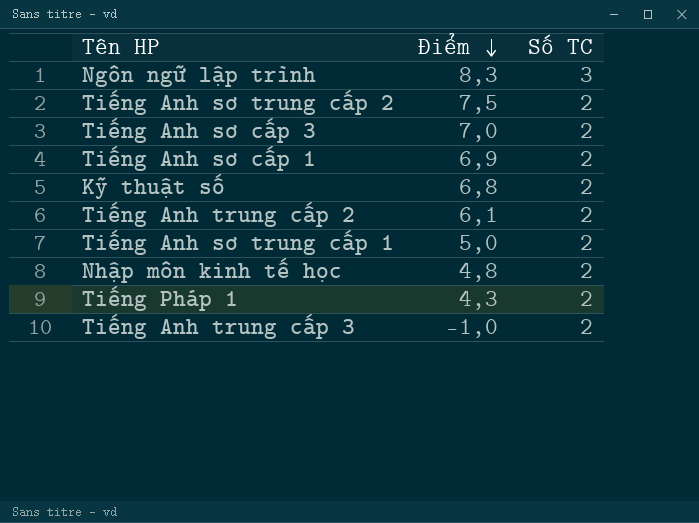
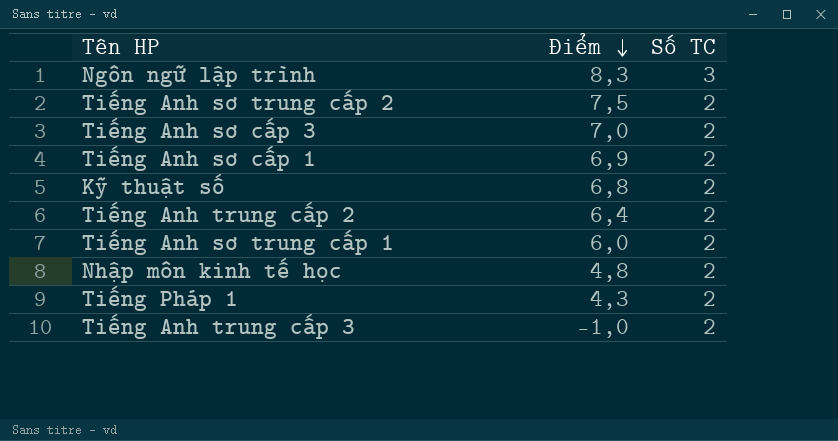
Tiếng Anh trung cấp 2 | Điểm: 6,1 -> 6,4
Tiếng Anh sơ trung cấp 1 | Điểm: 5,0 -> 6,0

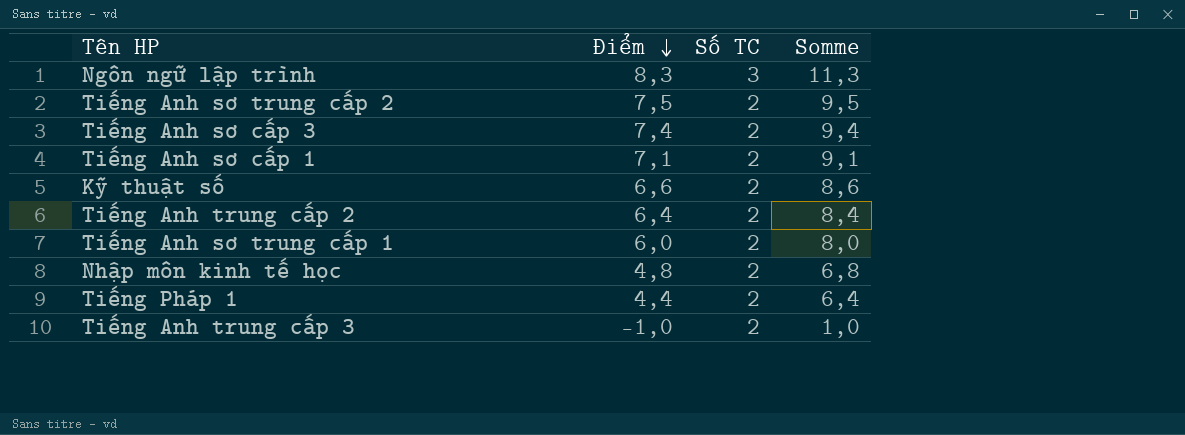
column Somme | formula: none -> [Điểm] + [Số TC]
Tiếng Anh sơ cấp 3 | Điểm: 7,0 -> 7,4
Tiếng Anh sơ cấp 1 | Điểm: 6,9 -> 7,1
Kỹ thuật số | Điểm: 6,8 -> 6,6
Tiếng Pháp 1 | Điểm: 4,3 -> 4,4

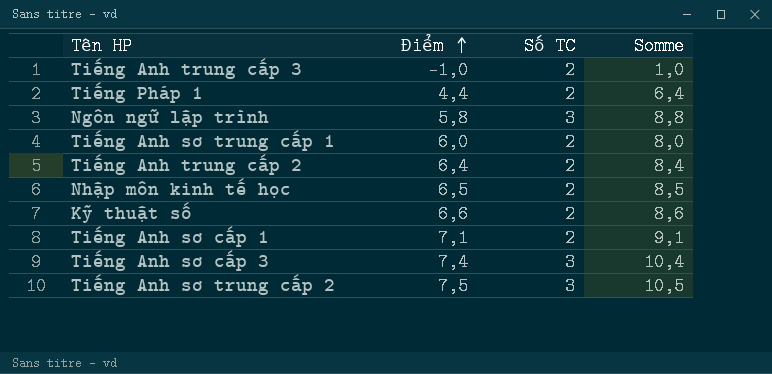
row order: Điểm descending -> Điểm ascending
Ngôn ngữ lập trình | Điểm: 8,3 -> 5,8
Ngôn ngữ lập trình | Somme: 11,3 -> 8,8
Nhập môn kinh tế học | Điểm: 4,8 -> 6,5
Nhập môn kinh tế học | Somme: 6,8 -> 8,5
Tiếng Anh sơ cấp 3 | Số TC: 2 -> 3
Tiếng Anh sơ cấp 3 | Somme: 9,4 -> 10,4
Tiếng Anh sơ trung cấp 2 | Số TC: 2 -> 3
Tiếng Anh sơ trung cấp 2 | Somme: 9,5 -> 10,5

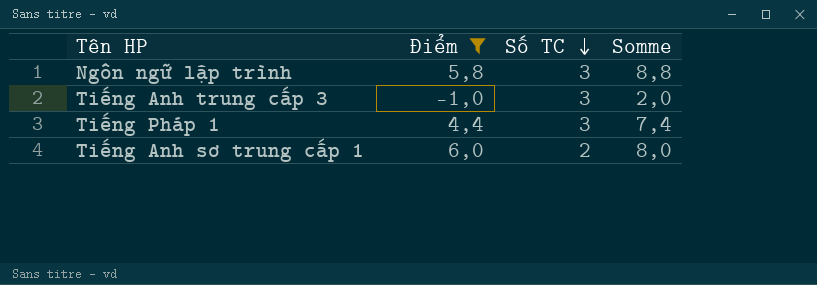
filter: none -> Điểm <= 6,0
row order: Điểm ascending -> Số TC descending
Tiếng Anh trung cấp 3 | Số TC: 2 -> 3
Tiếng Anh trung cấp 3 | Somme: 1,0 -> 2,0
Tiếng Pháp 1 | Số TC: 2 -> 3
Tiếng Pháp 1 | Somme: 6,4 -> 7,4

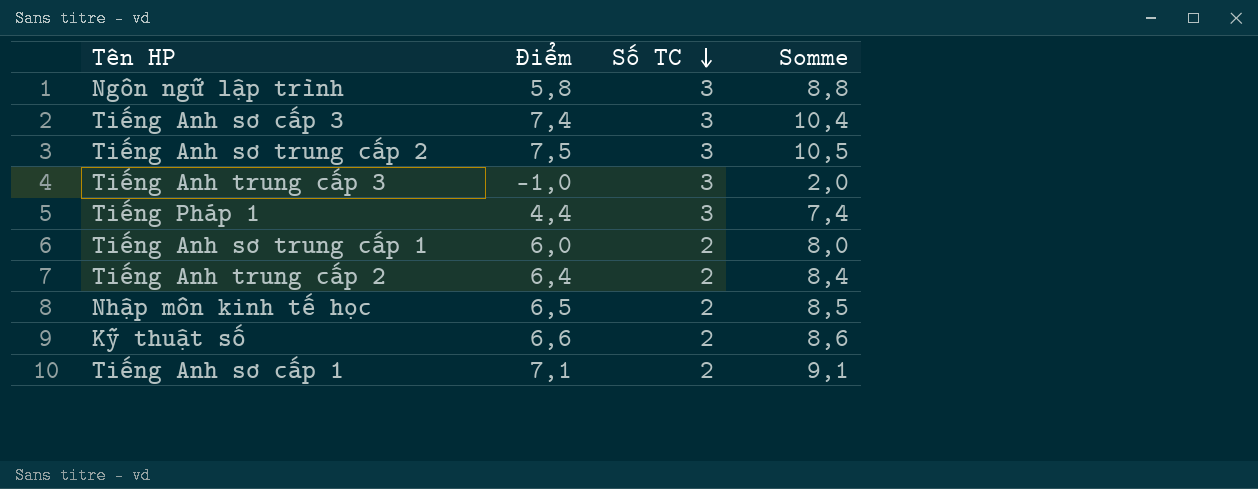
filter: Điểm <= 6,0 -> none

